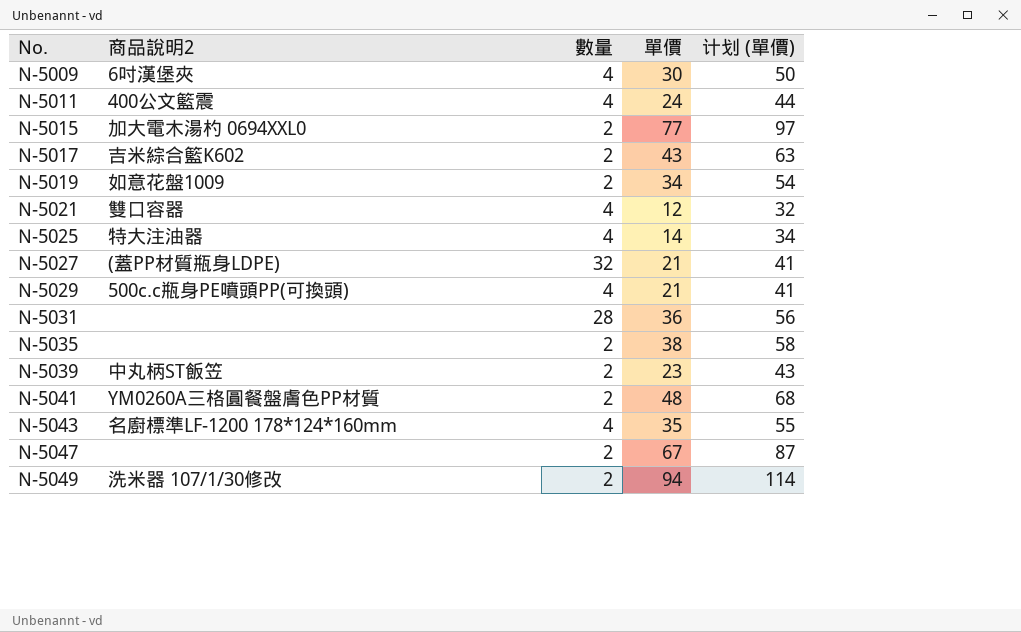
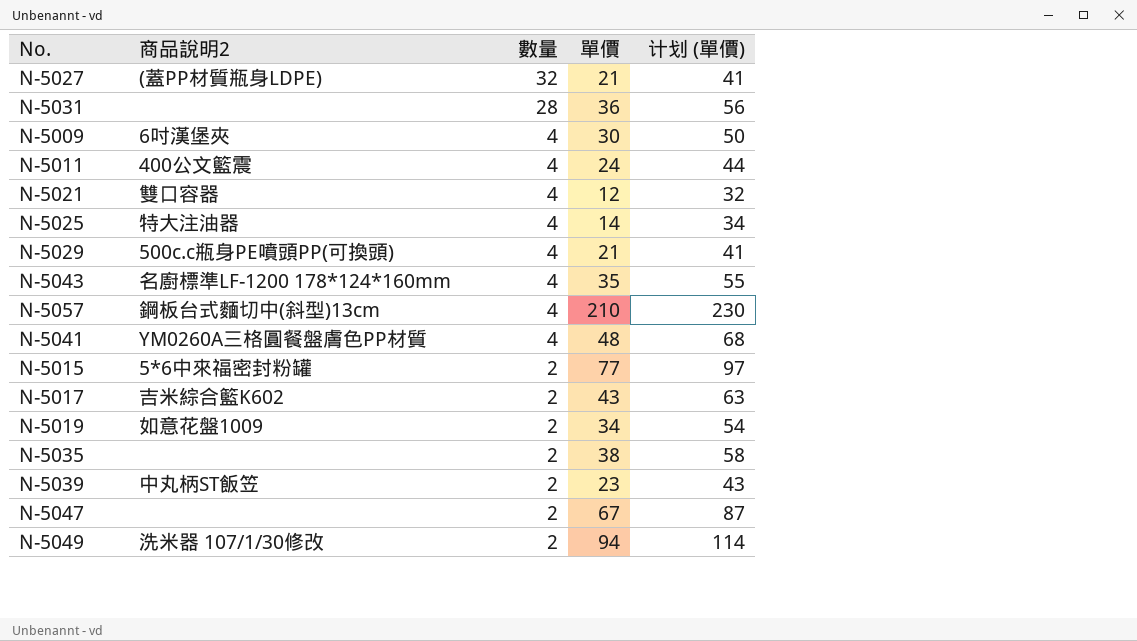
row order: No. ascending -> 數量 descending
row N-5057: none -> 鋼板台式麵切中(斜型)13cm | 4 | 210 | 230
N-5041 | 數量: 2 -> 4
N-5015 | 商品說明2: 加大電木湯杓 0694XXL0 -> 5*6中來福密封粉罐

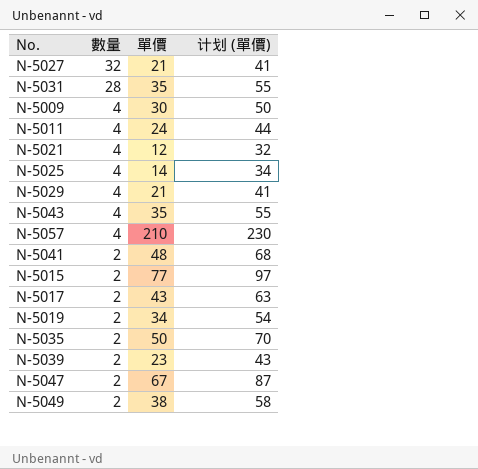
column 商品說明2 | position: 2 -> none
N-5031 | 單價: 36 -> 35
N-5031 | 计划 (單價): 56 -> 55
N-5041 | 數量: 4 -> 2
N-5035 | 單價: 38 -> 50
N-5035 | 计划 (單價): 58 -> 70
N-5049 | 單價: 94 -> 38
N-5049 | 计划 (單價): 114 -> 58

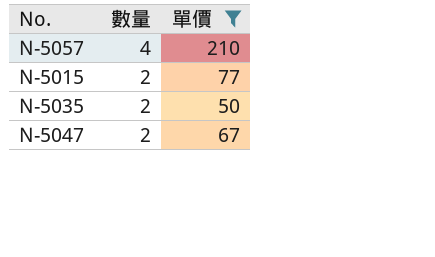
filter: none -> 單價 >= 50
column 计划 (單價) | formula: [單價] + 20 -> none

